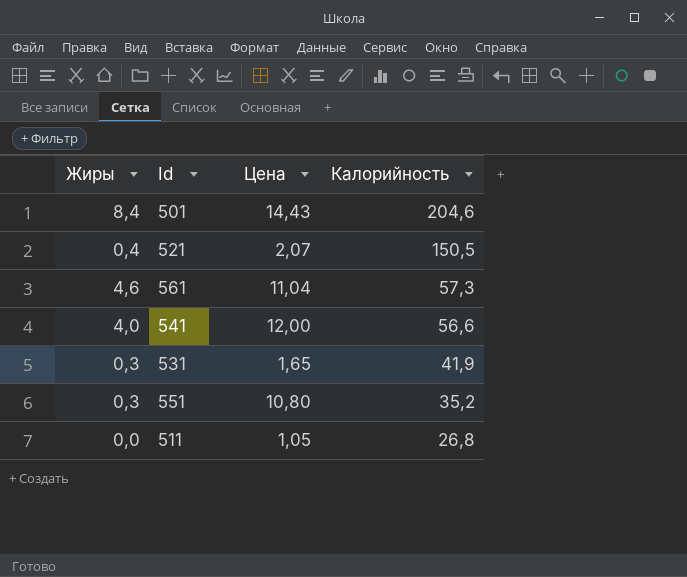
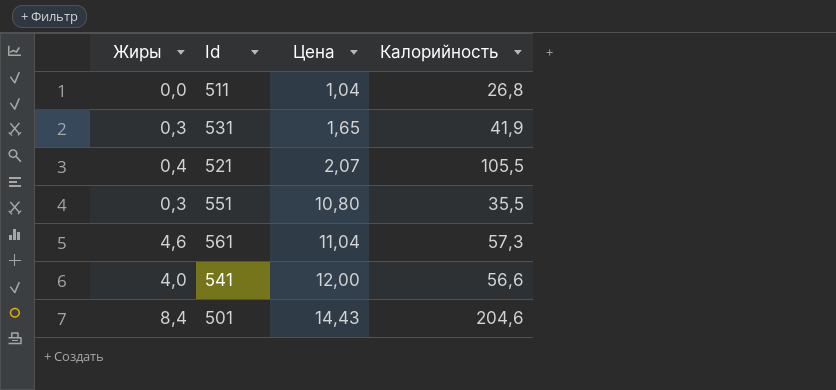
row order: Калорийность descending -> Цена ascending
511 | Цена: 1,05 -> 1,04
521 | Калорийность: 150,5 -> 105,5
551 | Калорийность: 35,2 -> 35,5

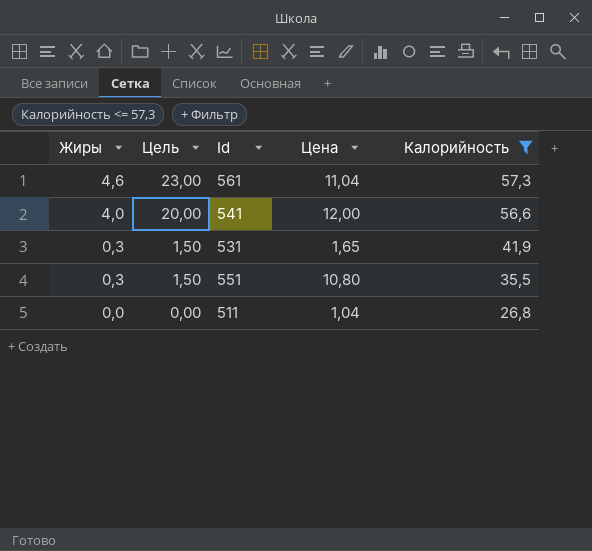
filter: none -> Калорийность <= 57,3
row order: Цена ascending -> Жиры descending
column Цель | formula: none -> [Жиры] * 5

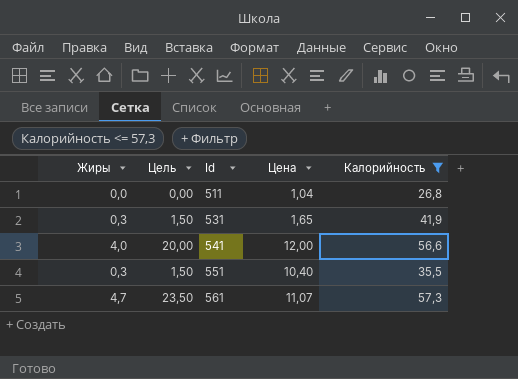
row order: Жиры descending -> Id ascending
551 | Цена: 10,80 -> 10,40
561 | Жиры: 4,6 -> 4,7
561 | Цель: 23,00 -> 23,50
561 | Цена: 11,04 -> 11,07

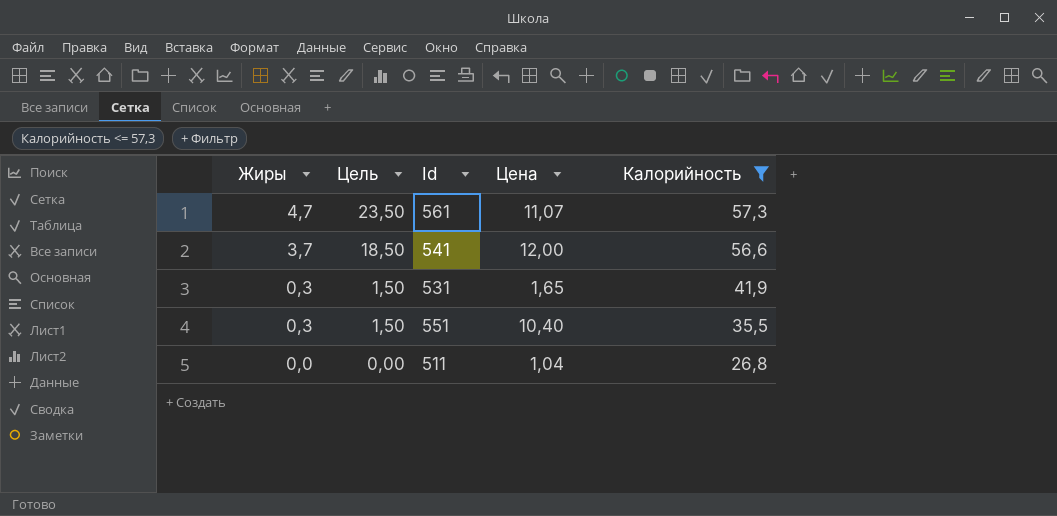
row order: Id ascending -> Жиры descending
541 | Жиры: 4,0 -> 3,7
541 | Цель: 20,00 -> 18,50

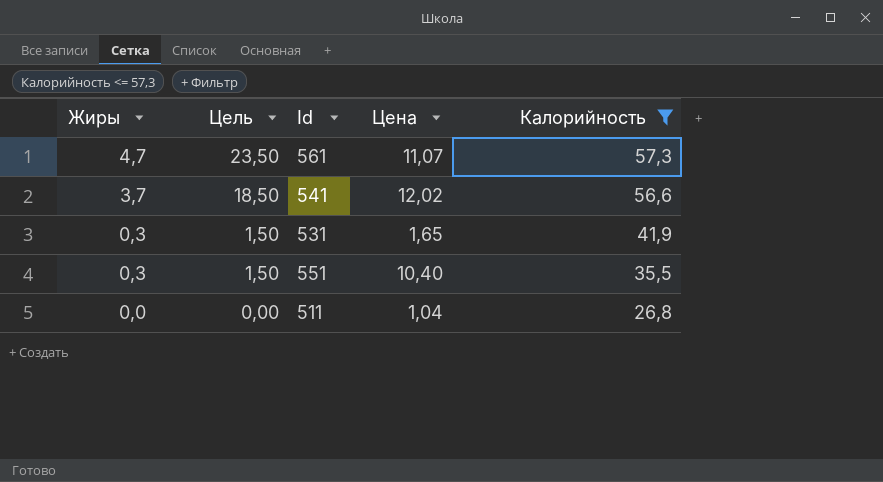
541 | Цена: 12,00 -> 12,02

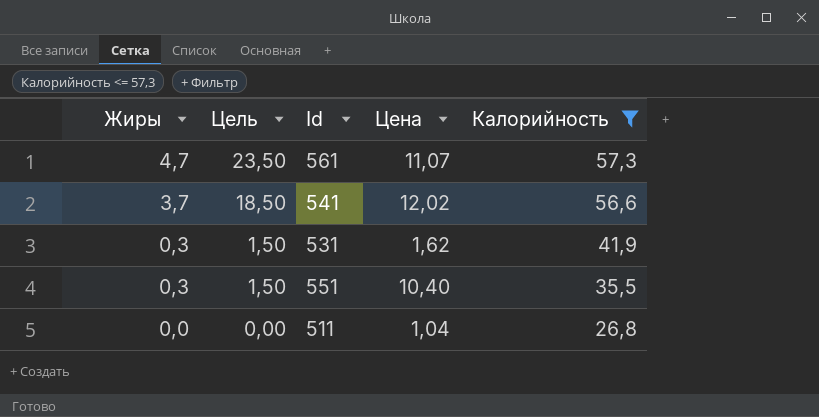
531 | Цена: 1,65 -> 1,62

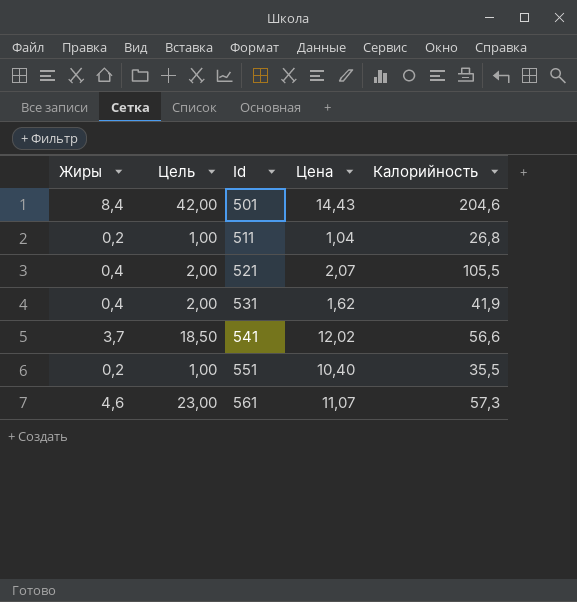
filter: Калорийность <= 57,3 -> none
row order: Жиры descending -> Id ascending
511 | Жиры: 0,0 -> 0,2
511 | Цель: 0,00 -> 1,00
531 | Жиры: 0,3 -> 0,4
531 | Цель: 1,50 -> 2,00
551 | Жиры: 0,3 -> 0,2
551 | Цель: 1,50 -> 1,00
561 | Жиры: 4,7 -> 4,6
561 | Цель: 23,50 -> 23,00

